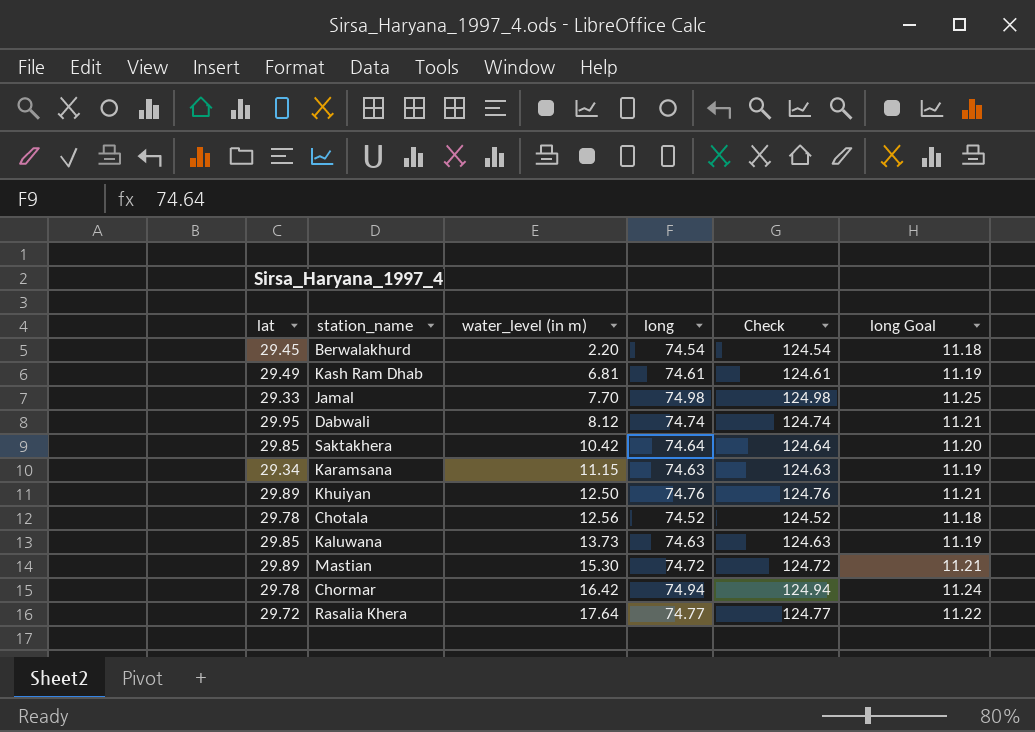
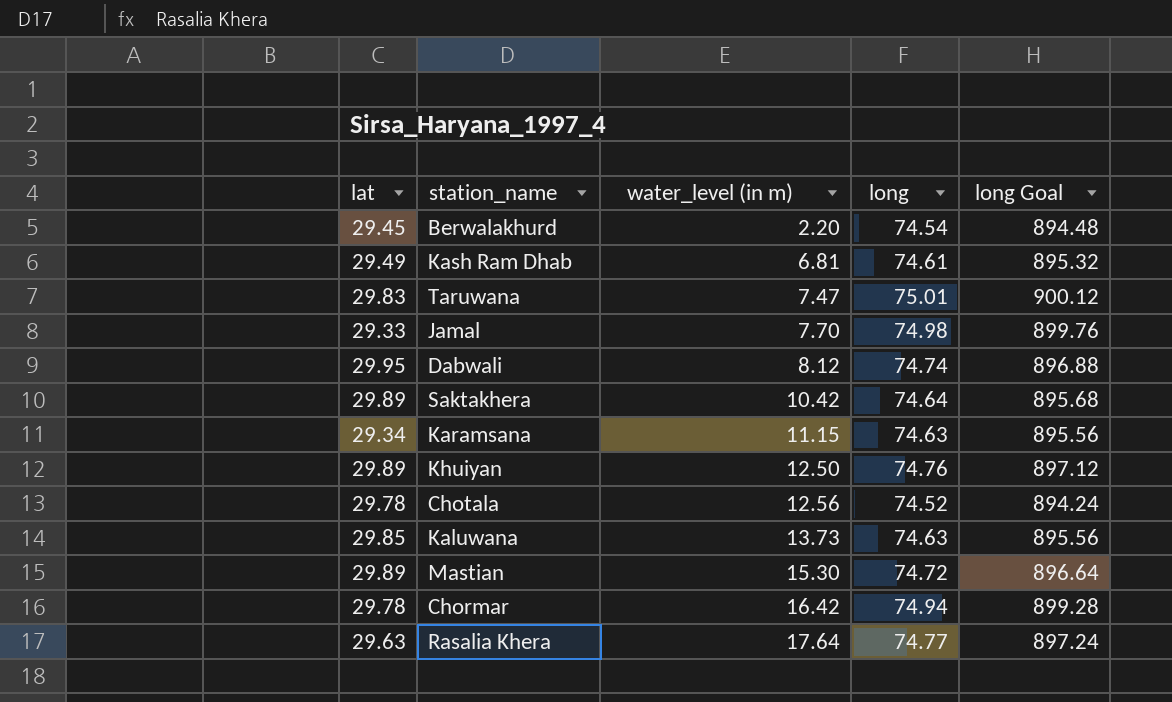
column Check | formula: [long] + 50 -> none
column long Goal | formula: [long] * 0.15 -> [long] * 12
row Taruwana: none -> 29.83 | 7.47 | 75.01 | 900.12
Saktakhera | lat: 29.85 -> 29.89
Rasalia Khera | lat: 29.72 -> 29.63

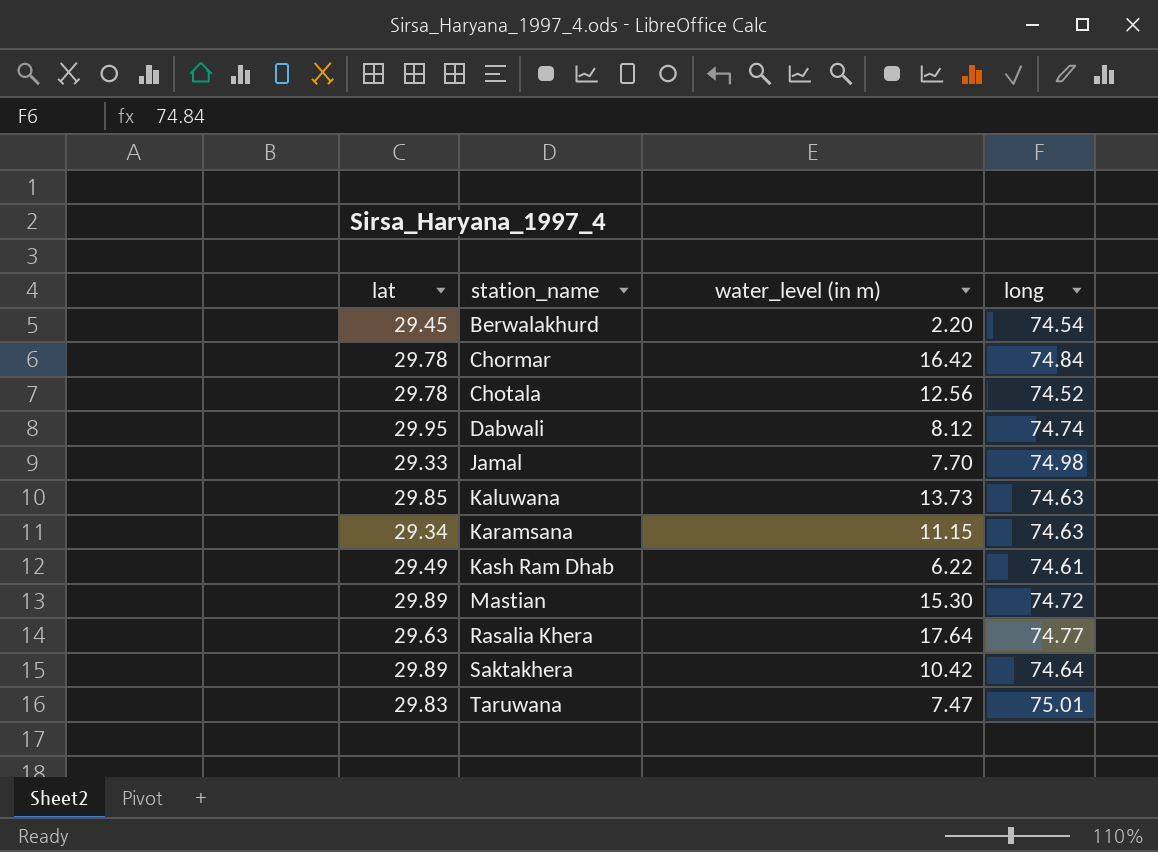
row order: water_level (in m) ascending -> station_name ascending
column long Goal | formula: [long] * 12 -> none
row Khuiyan: 29.89 | 12.50 | 74.76 | 897.12 -> none
Chormar | long: 74.94 -> 74.84
Kash Ram Dhab | water_level (in m): 6.81 -> 6.22

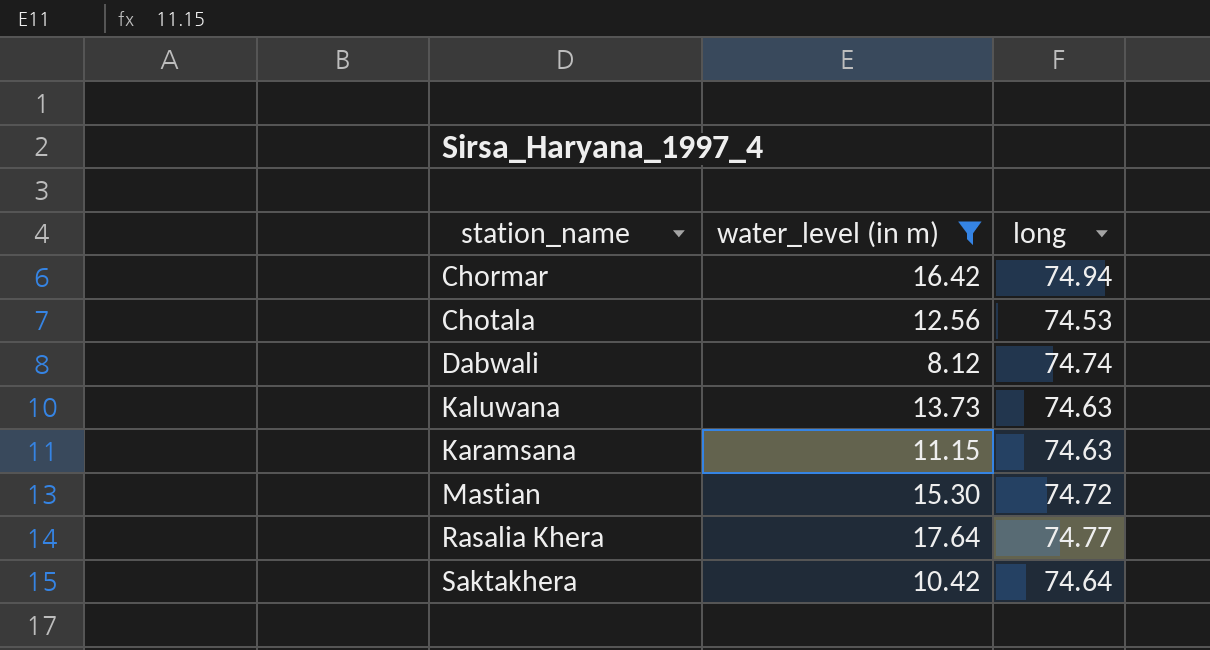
filter: none -> water_level (in m) >= 8.12
column lat | position: 1 -> none
Chormar | long: 74.84 -> 74.94
Chotala | long: 74.52 -> 74.53

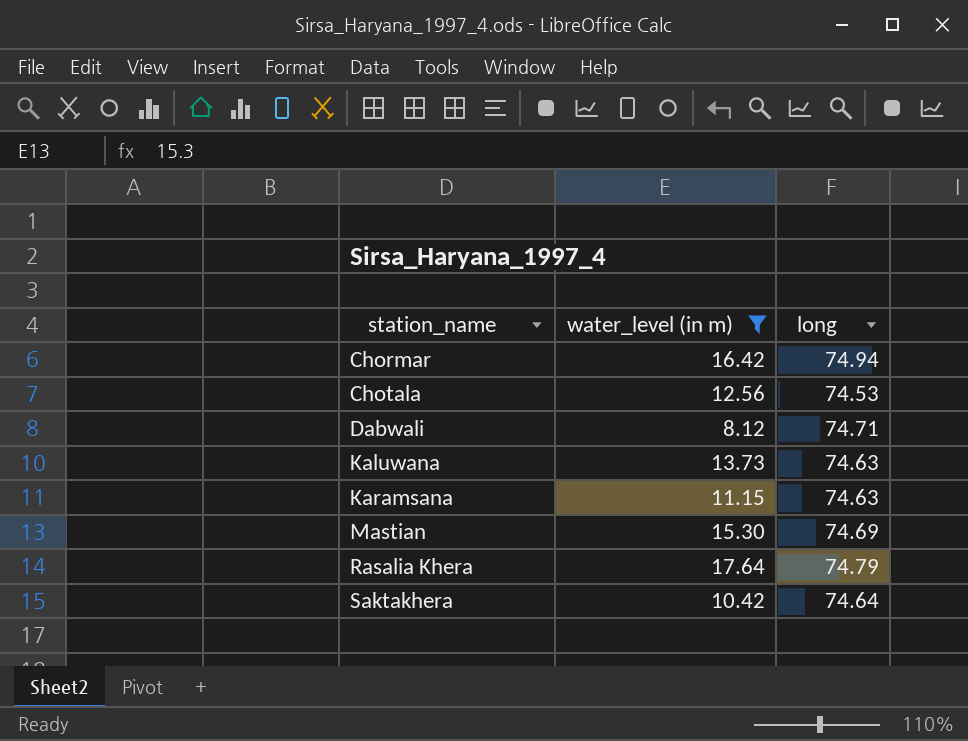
Dabwali | long: 74.74 -> 74.71
Mastian | long: 74.72 -> 74.69
Rasalia Khera | long: 74.77 -> 74.79

